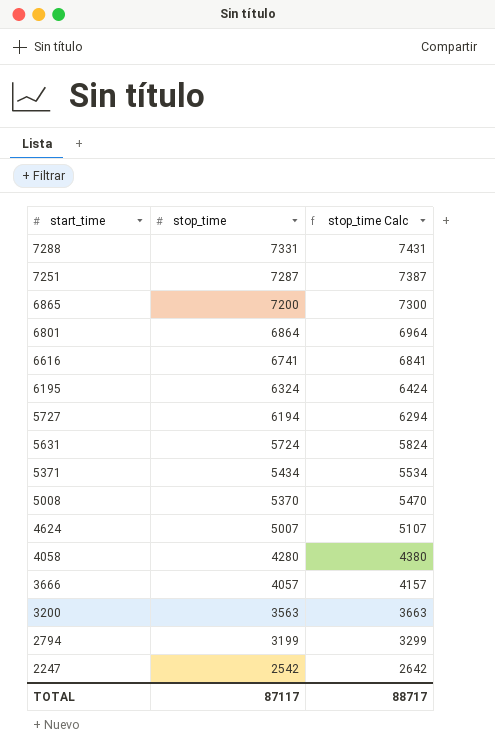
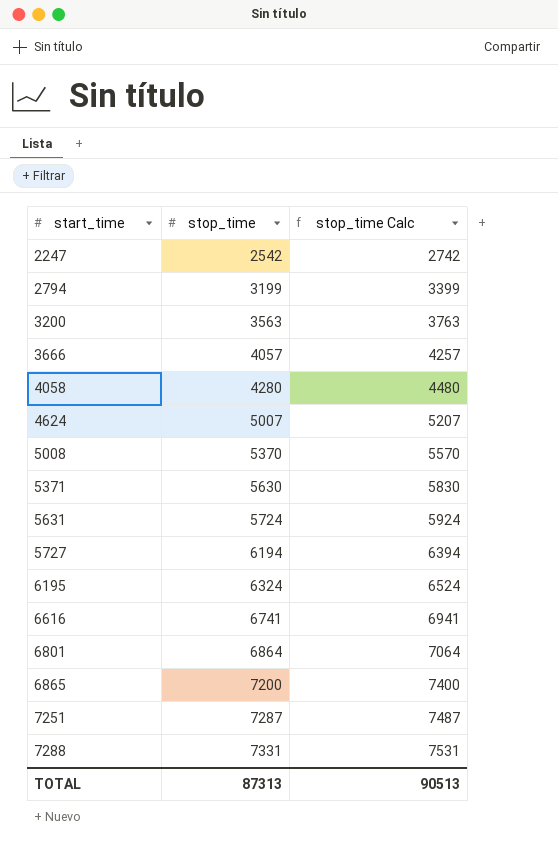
row order: start_time descending -> start_time ascending
column stop_time Calc | formula: [stop_time] + 100 -> [stop_time] + 200
5371 | stop_time: 5434 -> 5630
TOTAL | stop_time: 87117 -> 87313
TOTAL | stop_time Calc: 88717 -> 90513

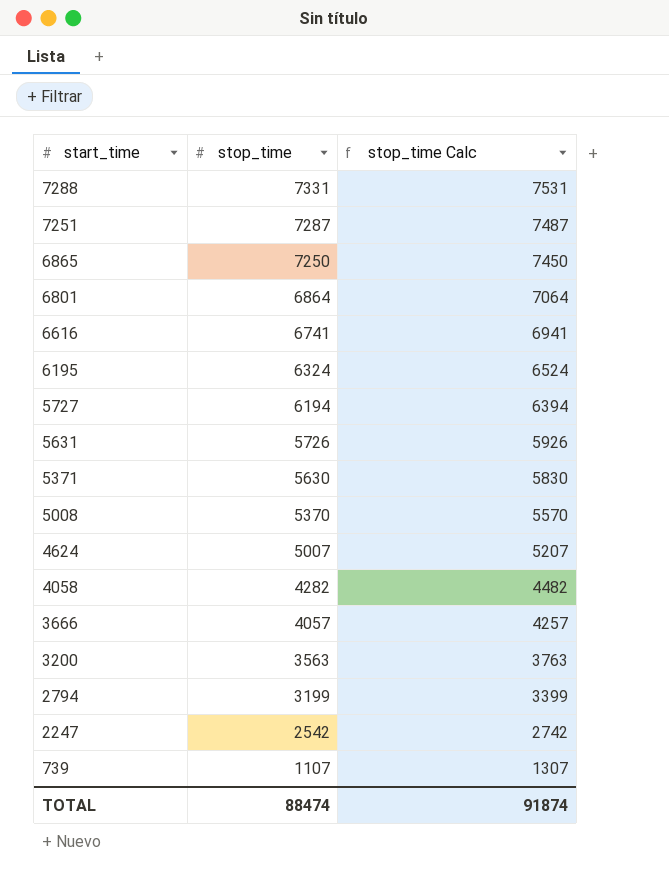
row order: start_time ascending -> start_time descending
6865 | stop_time: 7200 -> 7250
6865 | stop_time Calc: 7400 -> 7450
5631 | stop_time: 5724 -> 5726
5631 | stop_time Calc: 5924 -> 5926
4058 | stop_time: 4280 -> 4282
4058 | stop_time Calc: 4480 -> 4482
row 739: none -> 1107 | 1307
TOTAL | stop_time: 87313 -> 88474
TOTAL | stop_time Calc: 90513 -> 91874

